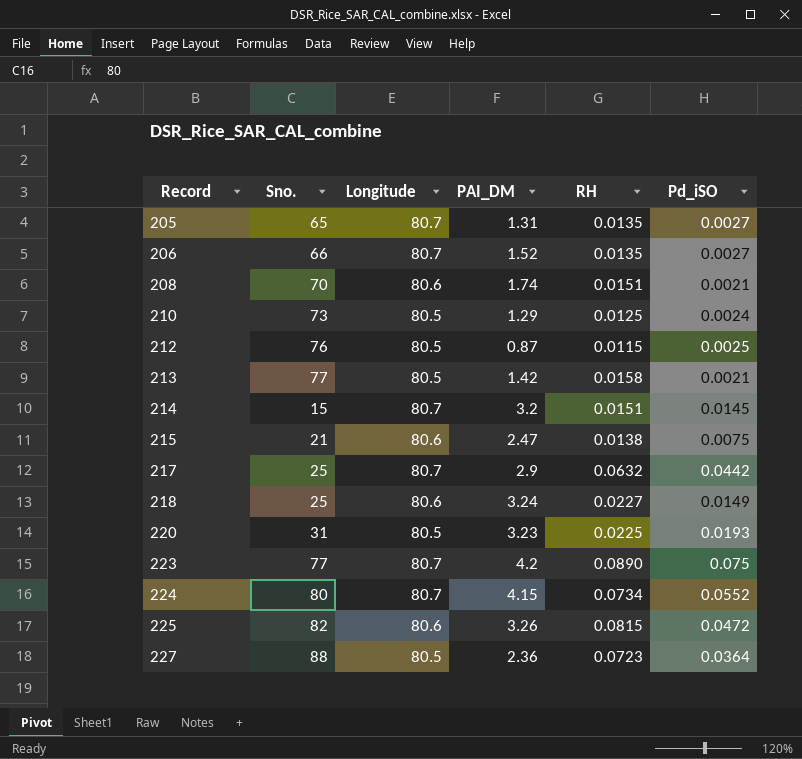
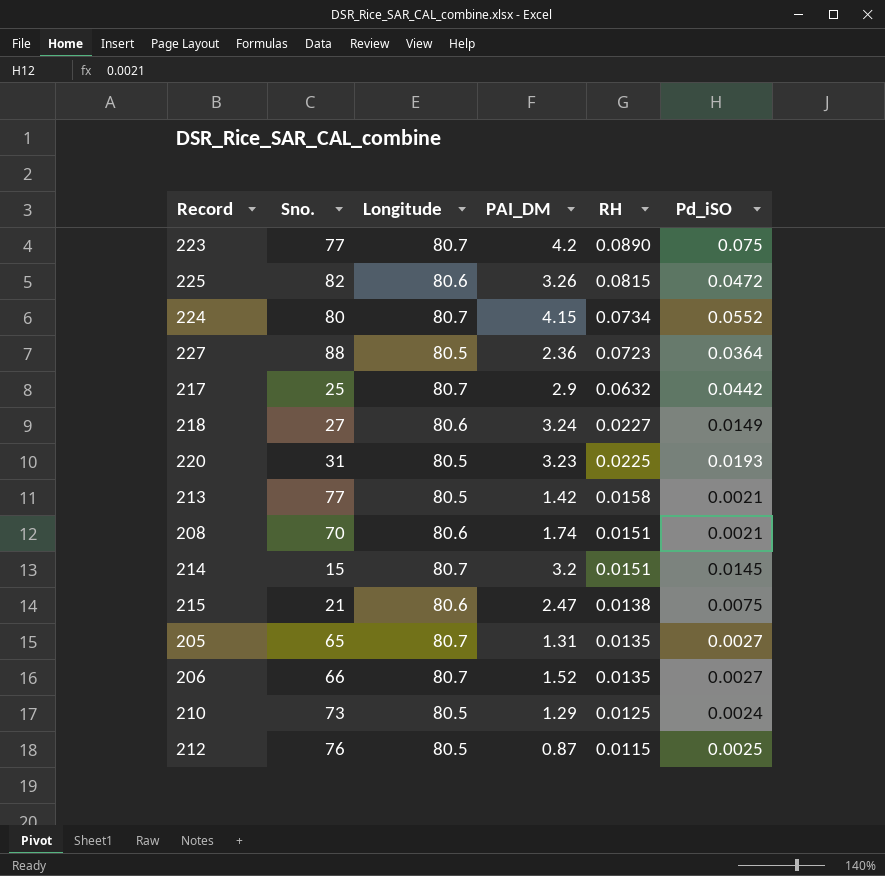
row order: Record ascending -> RH descending
218 | Sno.: 25 -> 27

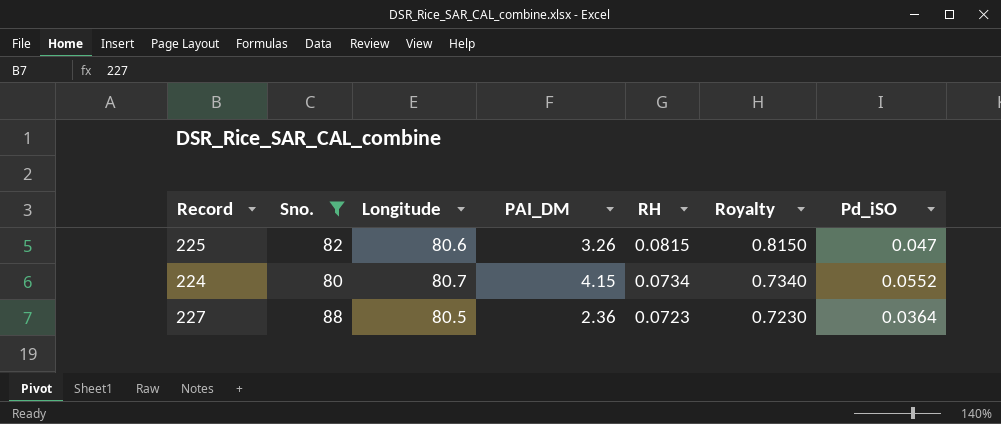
filter: none -> Sno. >= 80
column Royalty | formula: none -> [RH] * 10
225 | Pd_iSO: 0.0472 -> 0.047

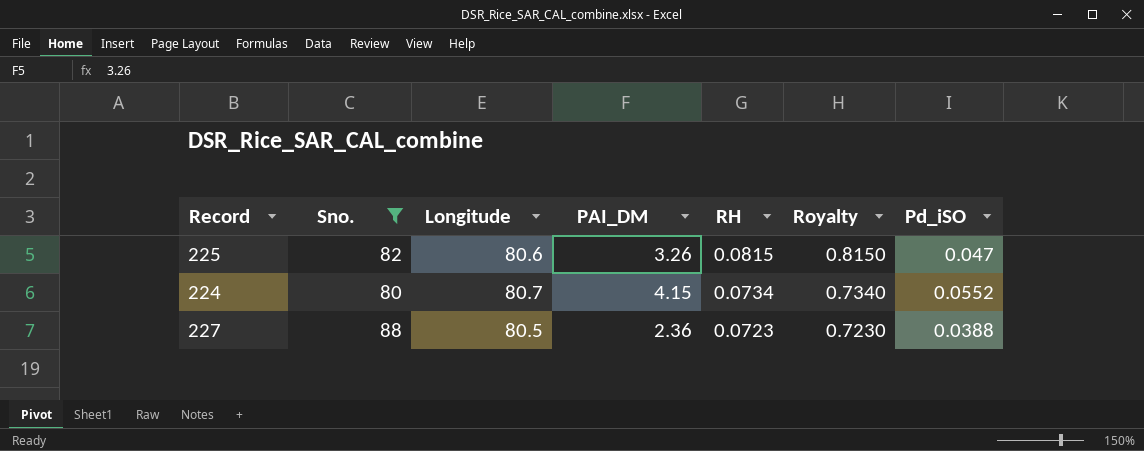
227 | Pd_iSO: 0.0364 -> 0.0388

